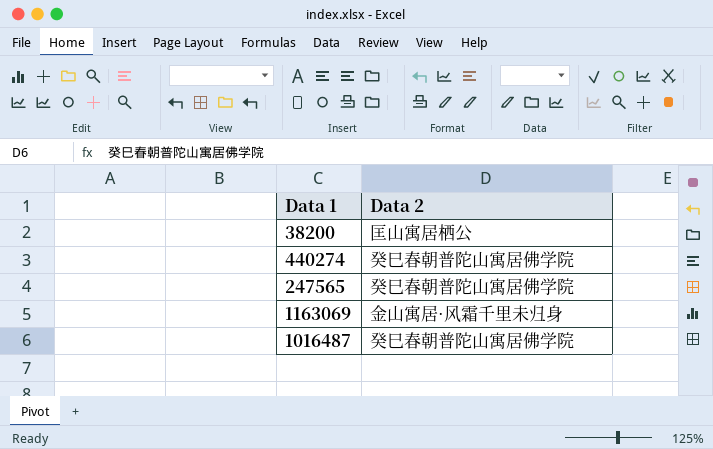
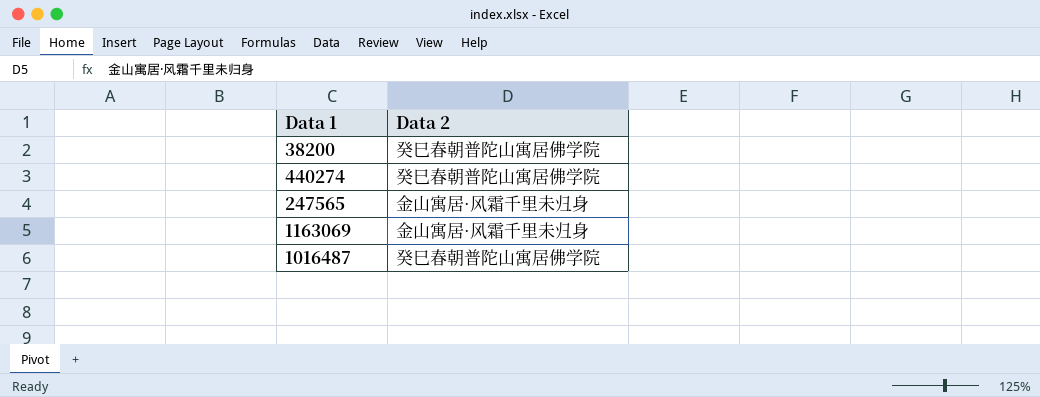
38200 | Data 2: 匡山寓居栖公 -> 癸巳春朝普陀山寓居佛学院
247565 | Data 2: 癸巳春朝普陀山寓居佛学院 -> 金山寓居·风霜千里未归身

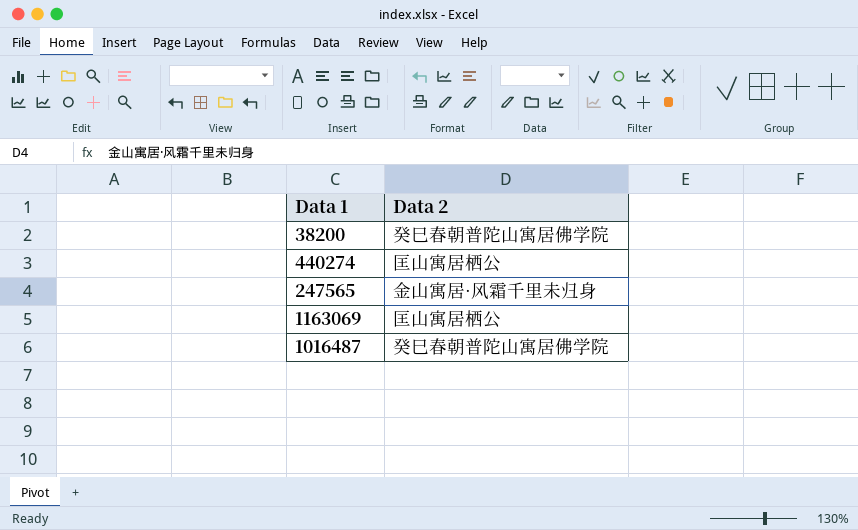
440274 | Data 2: 癸巳春朝普陀山寓居佛学院 -> 匡山寓居栖公
1163069 | Data 2: 金山寓居·风霜千里未归身 -> 匡山寓居栖公

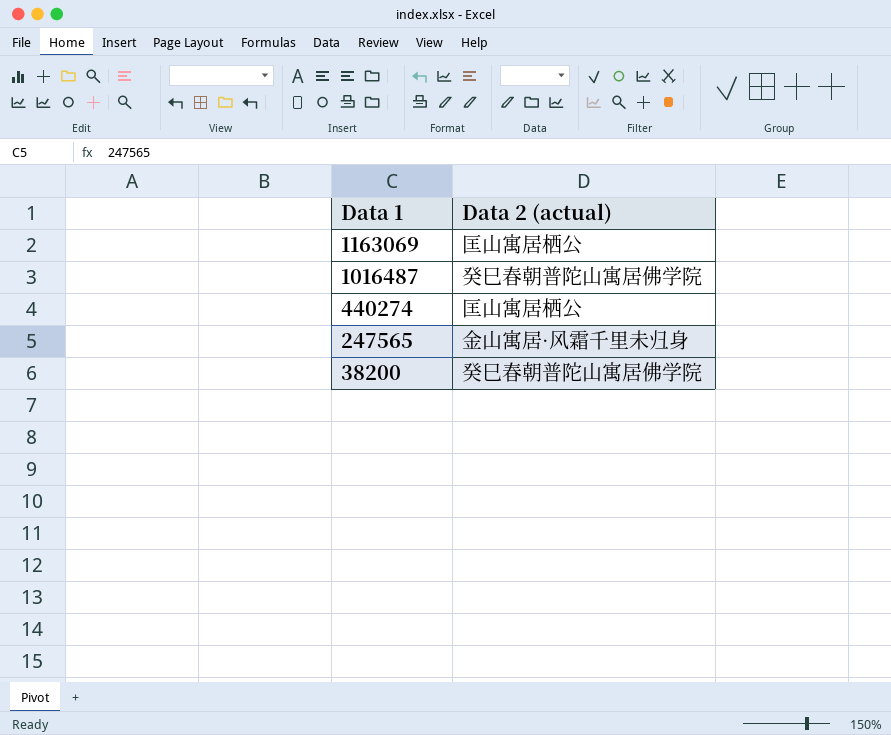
row order: none -> Data 1 descending
column name: Data 2 -> Data 2 (actual)

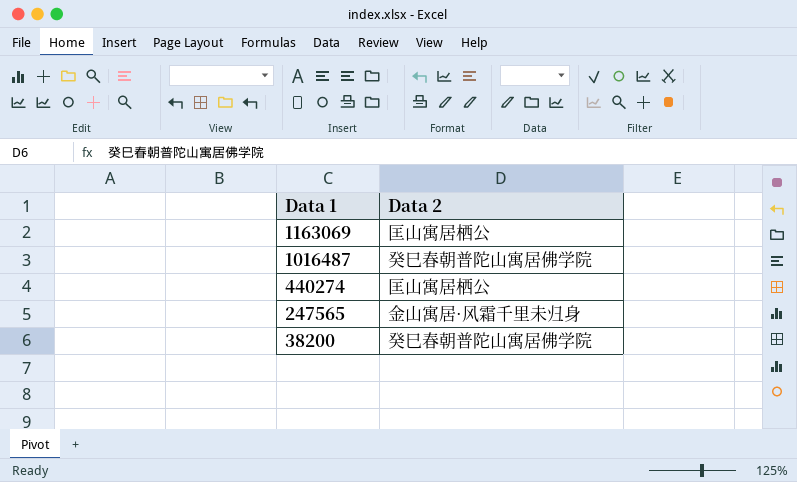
column name: Data 2 (actual) -> Data 2

